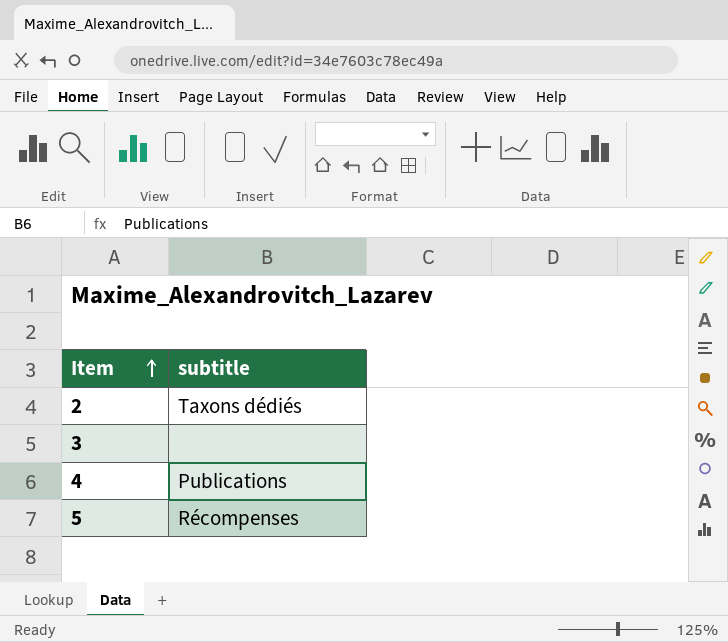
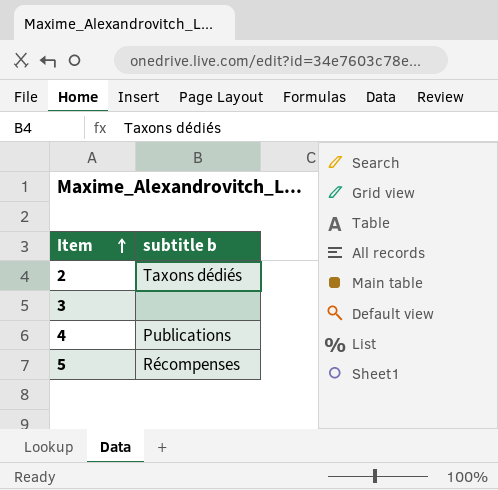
column name: subtitle -> subtitle b

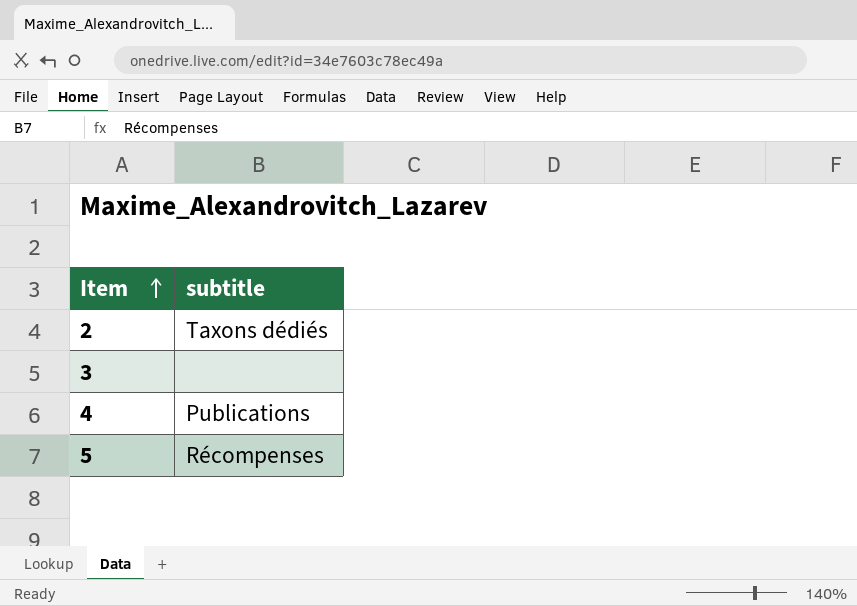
column name: subtitle b -> subtitle

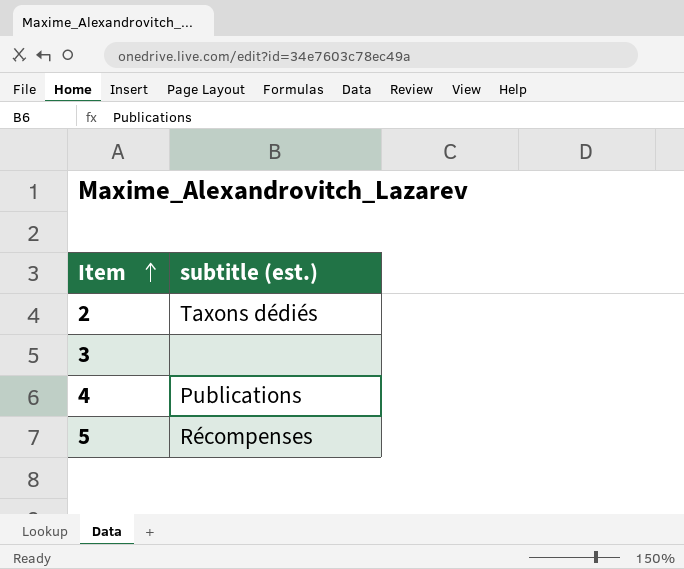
column name: subtitle -> subtitle (est.)

